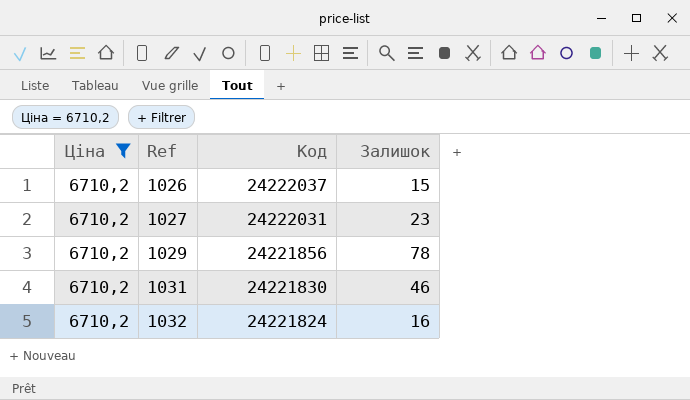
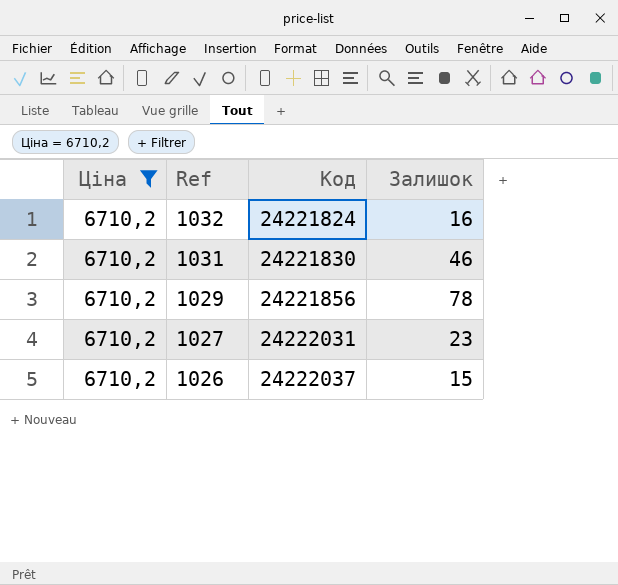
row order: Ref ascending -> Ref descending

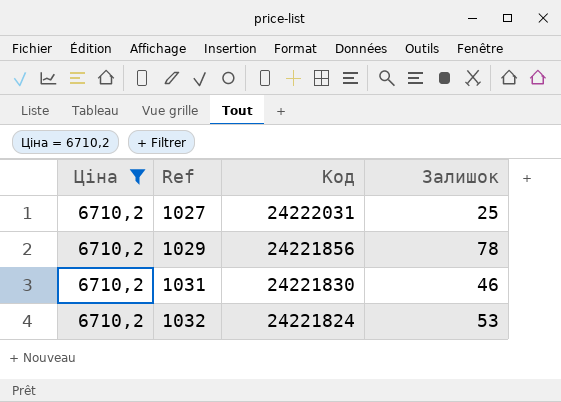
row order: Ref descending -> Ref ascending
row 1026: 6710,2 | 24222037 | 15 -> none
1027 | Залишок: 23 -> 25
1032 | Залишок: 16 -> 53

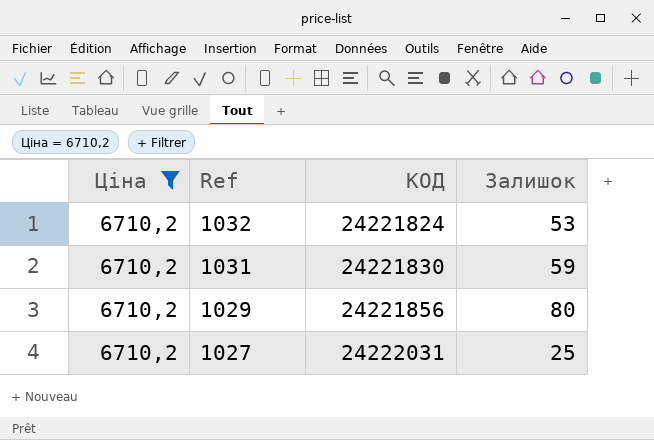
row order: Ref ascending -> Ref descending
column name: Код -> КОД
1031 | Залишок: 46 -> 59
1029 | Залишок: 78 -> 80

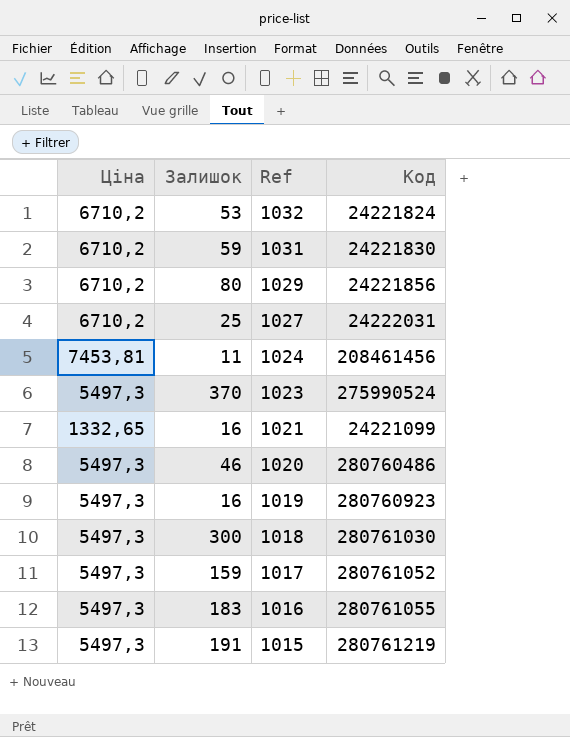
filter: Ціна = 6710,2 -> none
column Залишок | position: 4 -> 2
column name: КОД -> Код

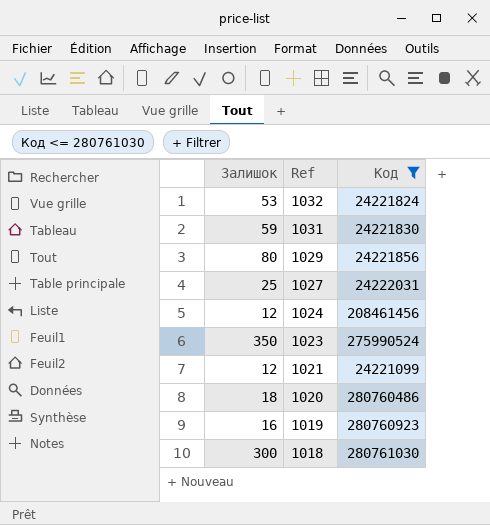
filter: none -> Код <= 280761030
column Ціна | position: 1 -> none
1024 | Залишок: 11 -> 12
1023 | Залишок: 370 -> 350
1021 | Залишок: 16 -> 12
1020 | Залишок: 46 -> 18

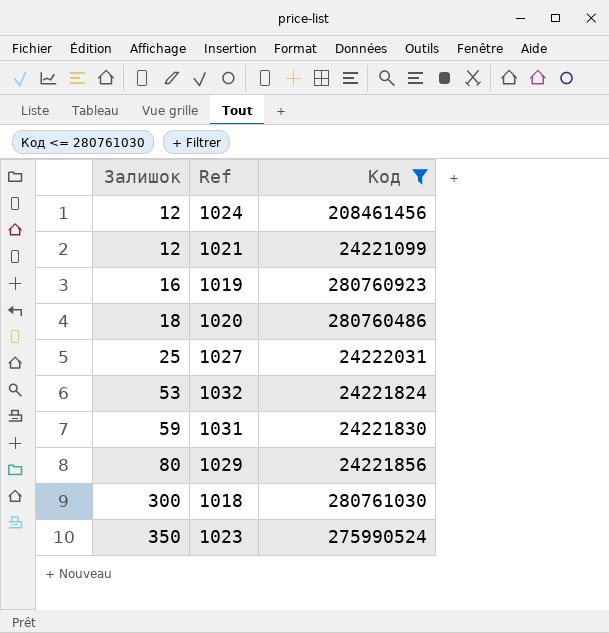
row order: Ref descending -> Залишок ascending

